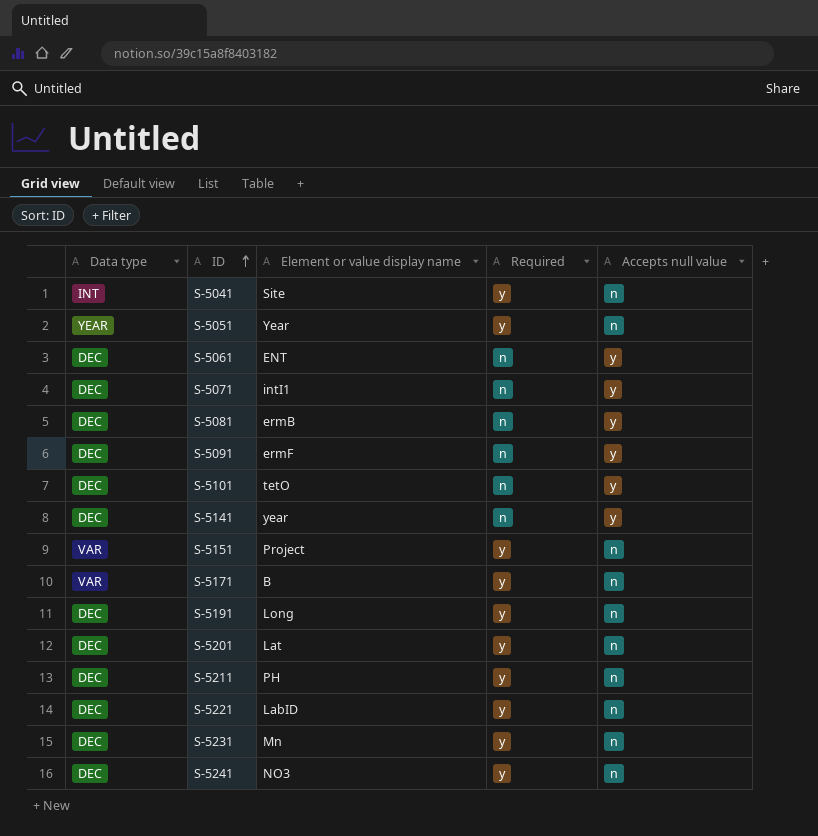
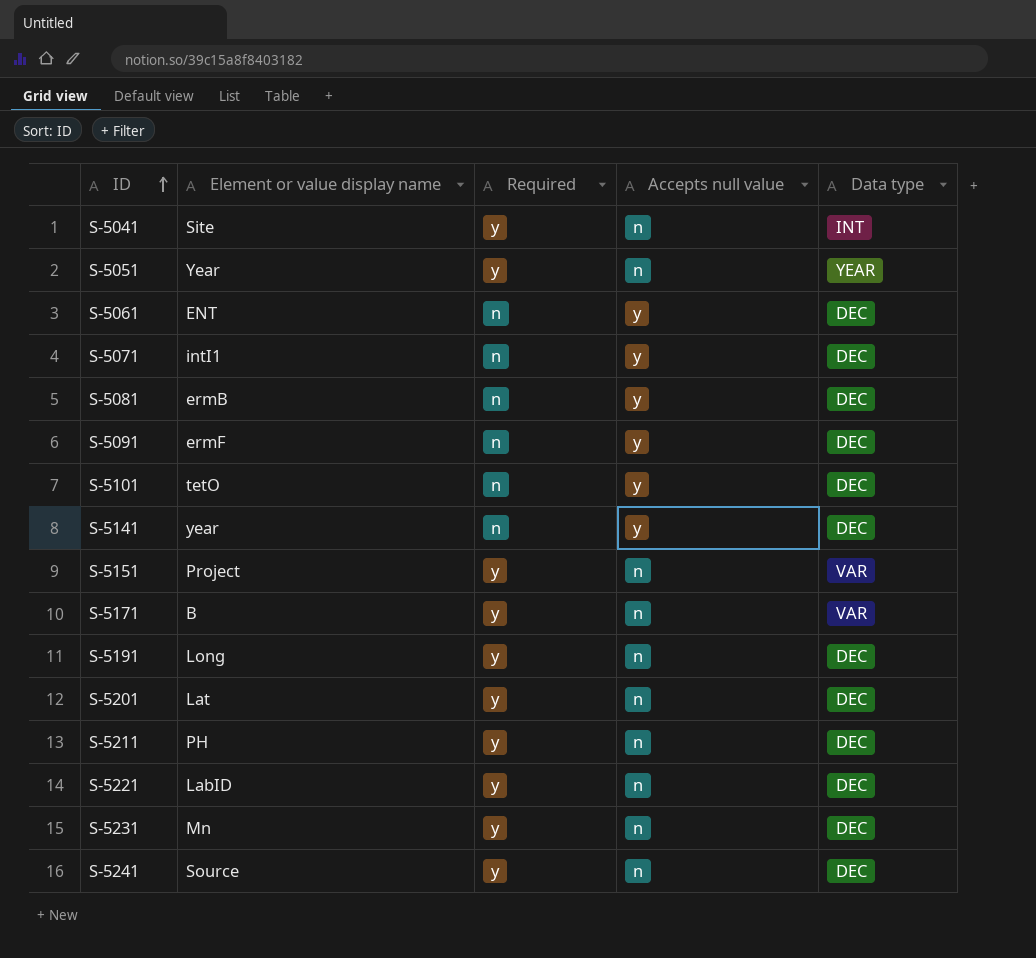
column Data type | position: 1 -> 5
S-5241 | Element or value display name: NO3 -> Source

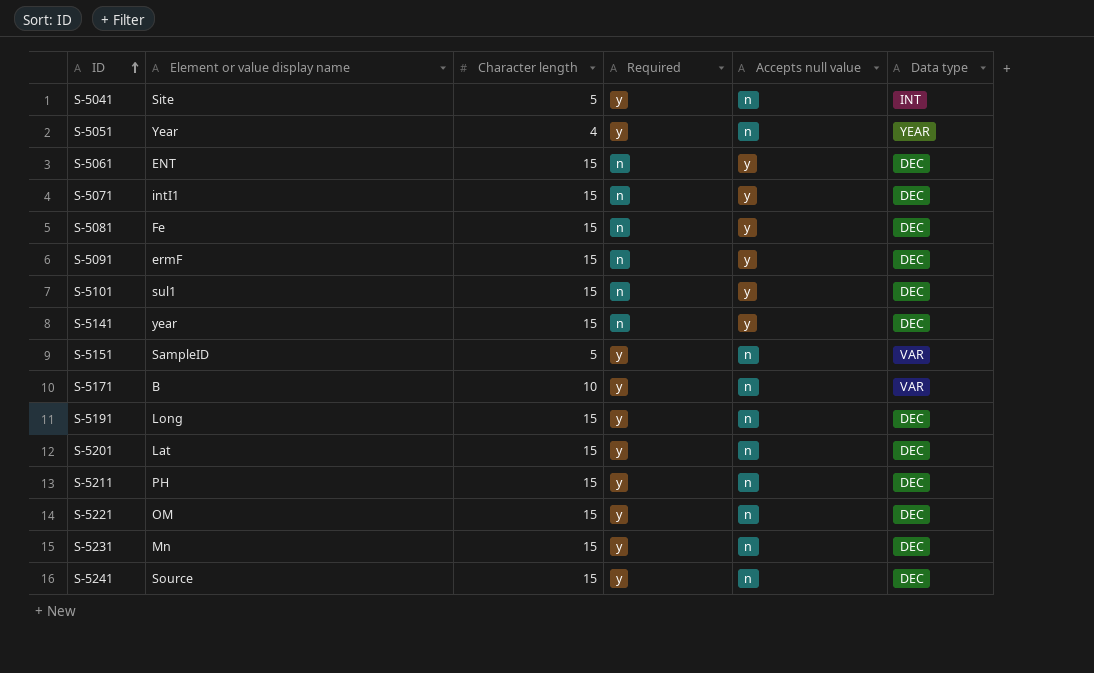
column Character length | position: none -> 3
S-5081 | Element or value display name: ermB -> Fe
S-5101 | Element or value display name: tetO -> sul1
S-5151 | Element or value display name: Project -> SampleID
S-5221 | Element or value display name: LabID -> OM

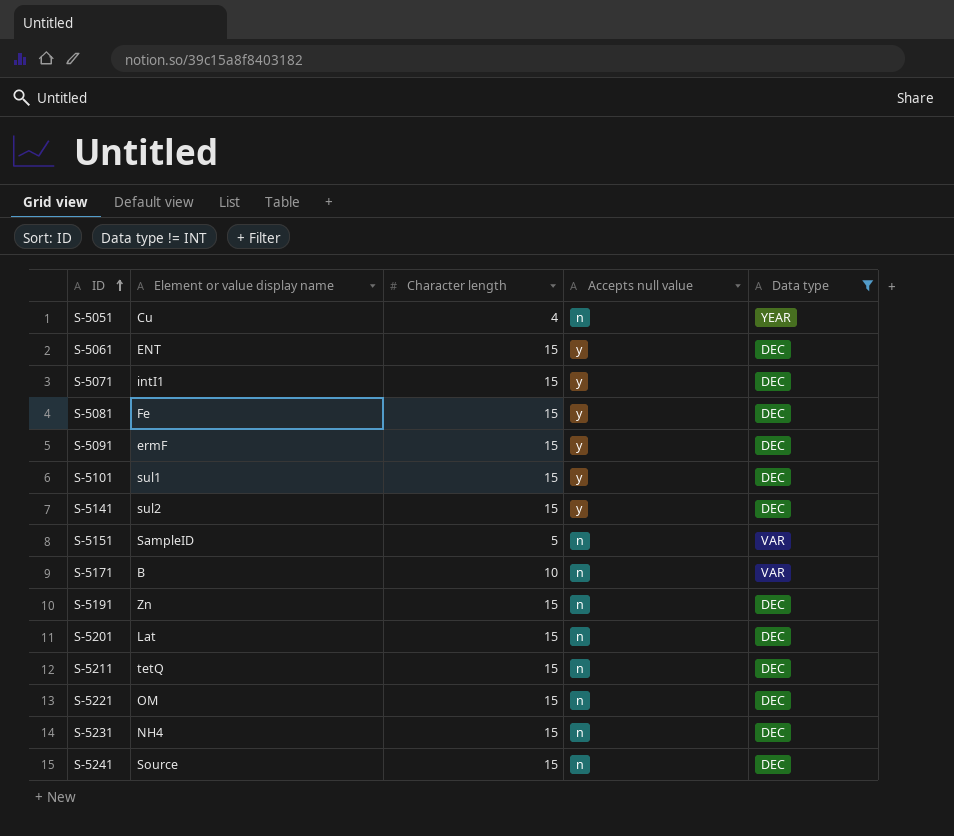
filter: none -> Data type != INT
column Required | position: 4 -> none
S-5051 | Element or value display name: Year -> Cu
S-5141 | Element or value display name: year -> sul2
S-5191 | Element or value display name: Long -> Zn
S-5211 | Element or value display name: PH -> tetQ
S-5231 | Element or value display name: Mn -> NH4

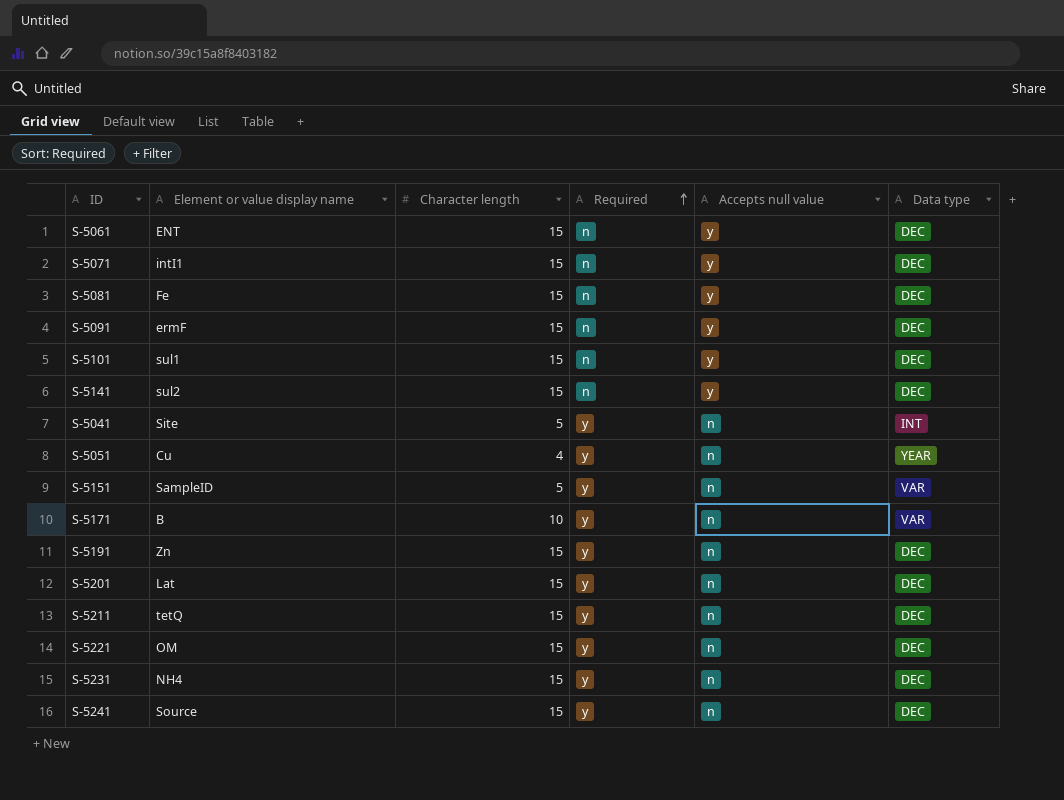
filter: Data type != INT -> none
row order: ID ascending -> Required ascending
column Required | position: none -> 4

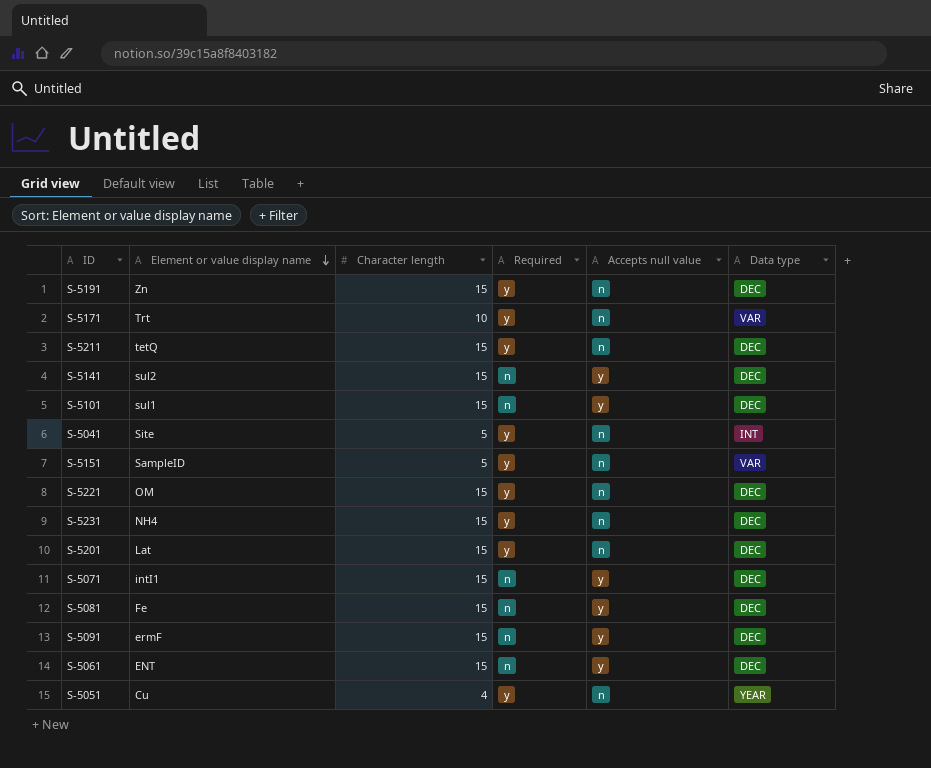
row order: Required ascending -> Element or value display name descending
row S-5241: Source | 15 | y | n | DEC -> none
S-5171 | Element or value display name: B -> Trt

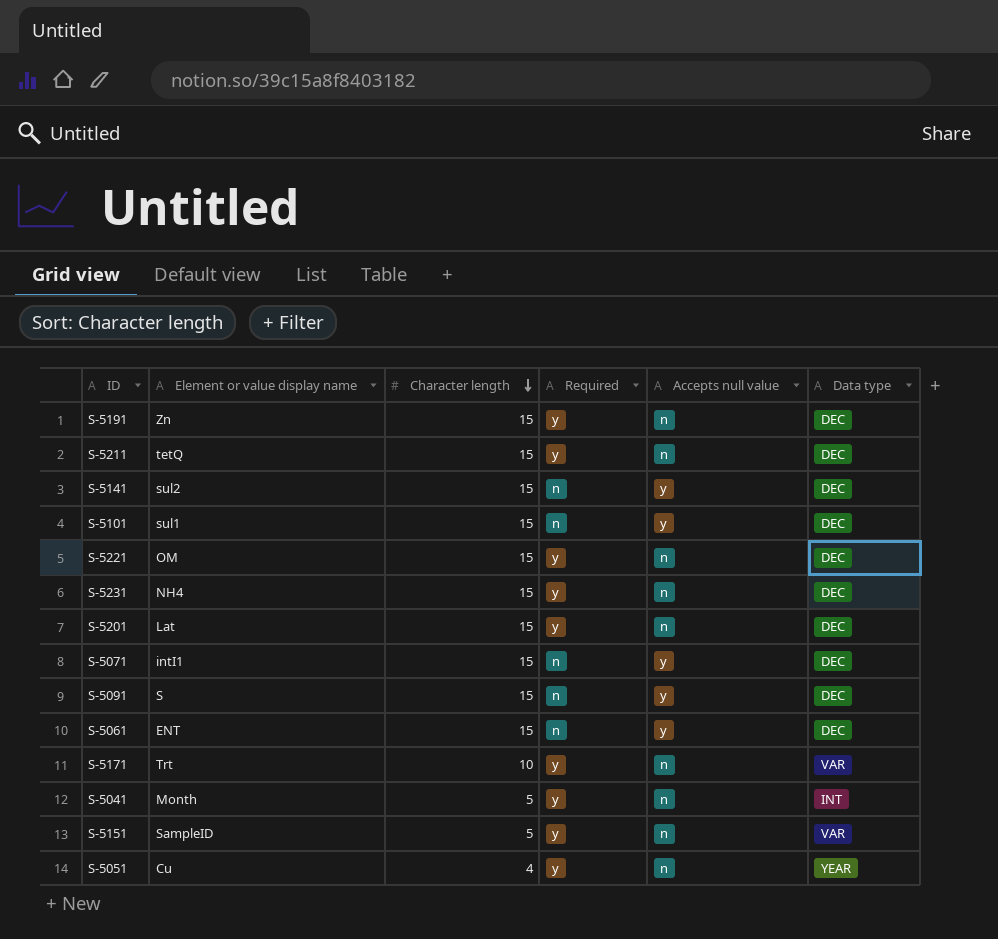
row order: Element or value display name descending -> Character length descending
row S-5081: Fe | 15 | n | y | DEC -> none
S-5091 | Element or value display name: ermF -> S
S-5041 | Element or value display name: Site -> Month

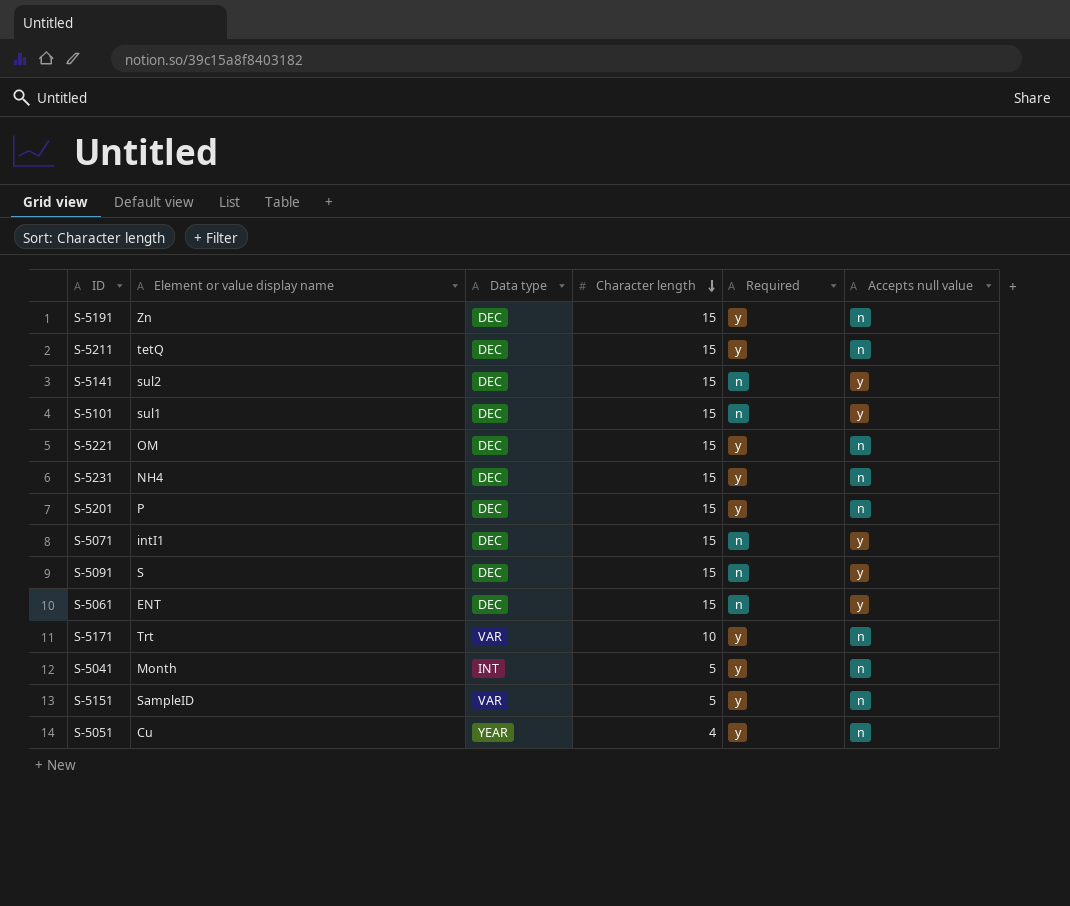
column Data type | position: 6 -> 3
S-5201 | Element or value display name: Lat -> P

